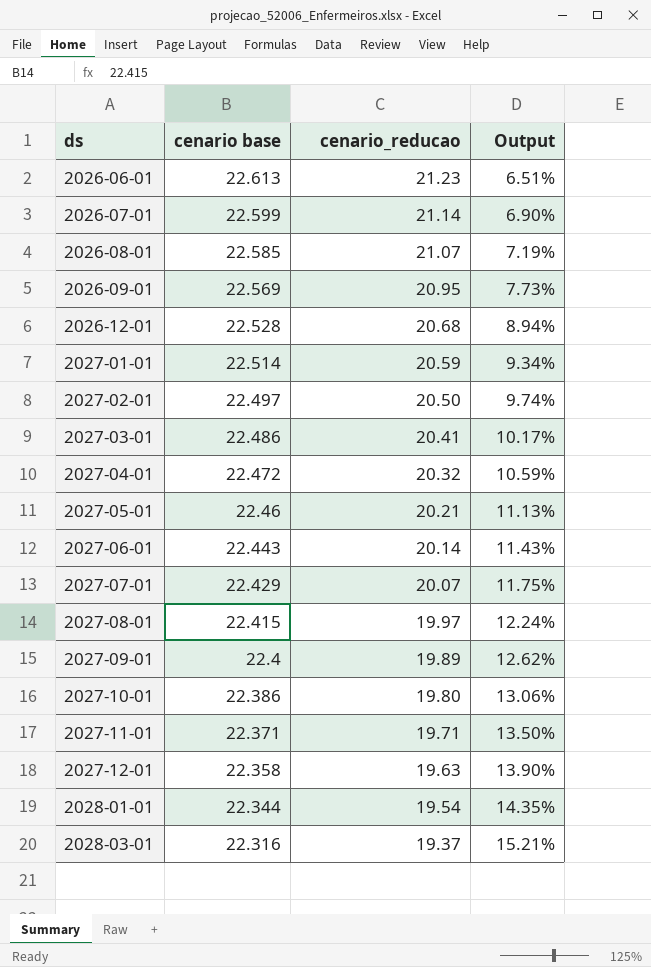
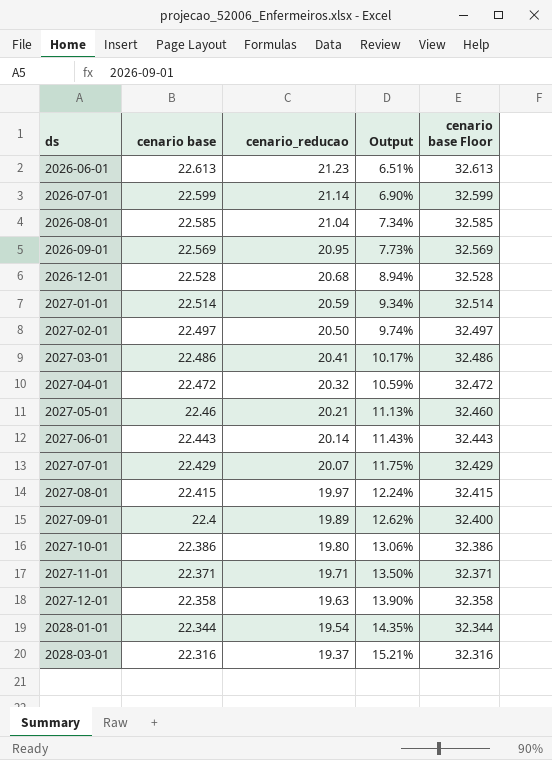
column cenario base Floor | formula: none -> [cenario base] + 10
2026-08-01 | cenario_reducao: 21.07 -> 21.04
2026-08-01 | Output: 7.19% -> 7.34%

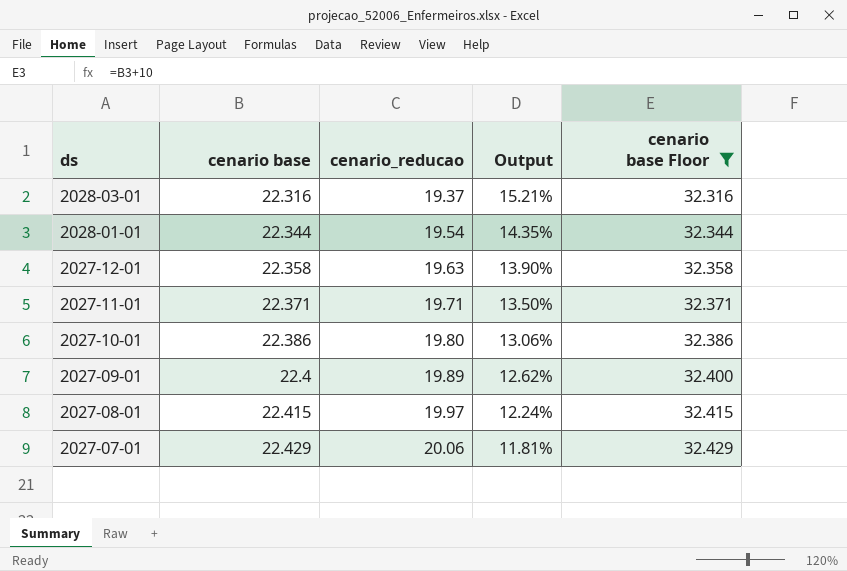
filter: none -> cenario base Floor <= 32.429
row order: ds ascending -> ds descending
2027-07-01 | cenario_reducao: 20.07 -> 20.06
2027-07-01 | Output: 11.75% -> 11.81%

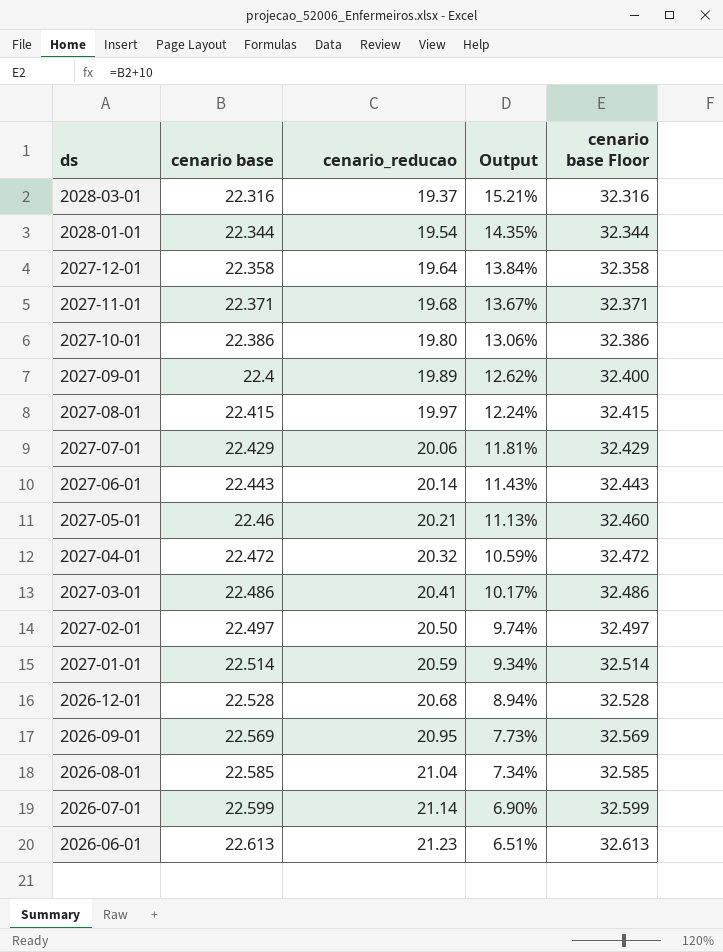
filter: cenario base Floor <= 32.429 -> none
2027-12-01 | cenario_reducao: 19.63 -> 19.64
2027-12-01 | Output: 13.90% -> 13.84%
2027-11-01 | cenario_reducao: 19.71 -> 19.68
2027-11-01 | Output: 13.50% -> 13.67%

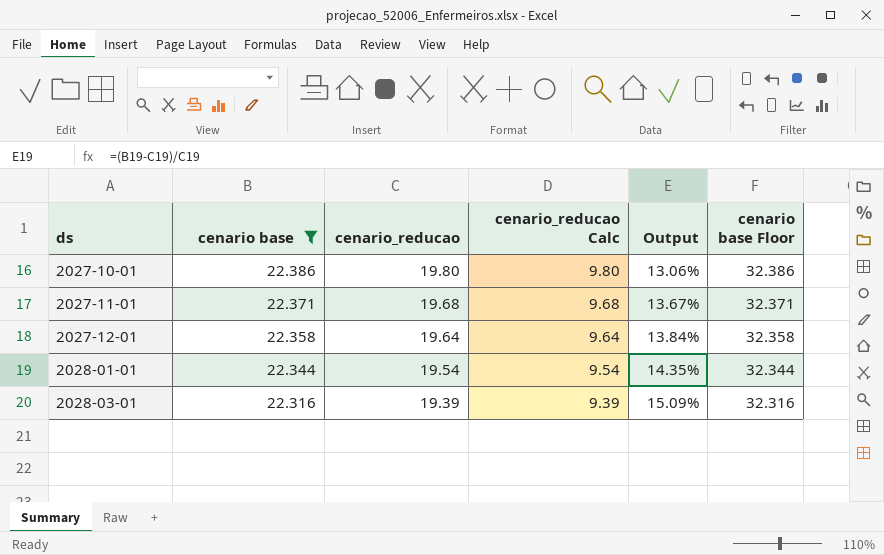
filter: none -> cenario base <= 22.386
row order: ds descending -> ds ascending
column cenario_reducao Calc | formula: none -> [cenario_reducao] - 10
2028-03-01 | cenario_reducao: 19.37 -> 19.39
2028-03-01 | Output: 15.21% -> 15.09%

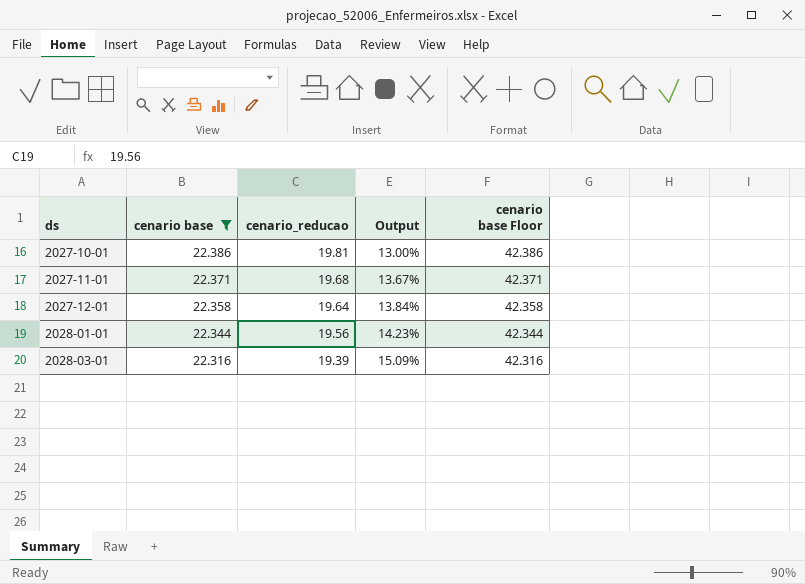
column cenario_reducao Calc | formula: [cenario_reducao] - 10 -> none
column cenario base Floor | formula: [cenario base] + 10 -> [cenario base] + 20
2027-10-01 | cenario_reducao: 19.80 -> 19.81
2027-10-01 | Output: 13.06% -> 13.00%
2028-01-01 | cenario_reducao: 19.54 -> 19.56
2028-01-01 | Output: 14.35% -> 14.23%

